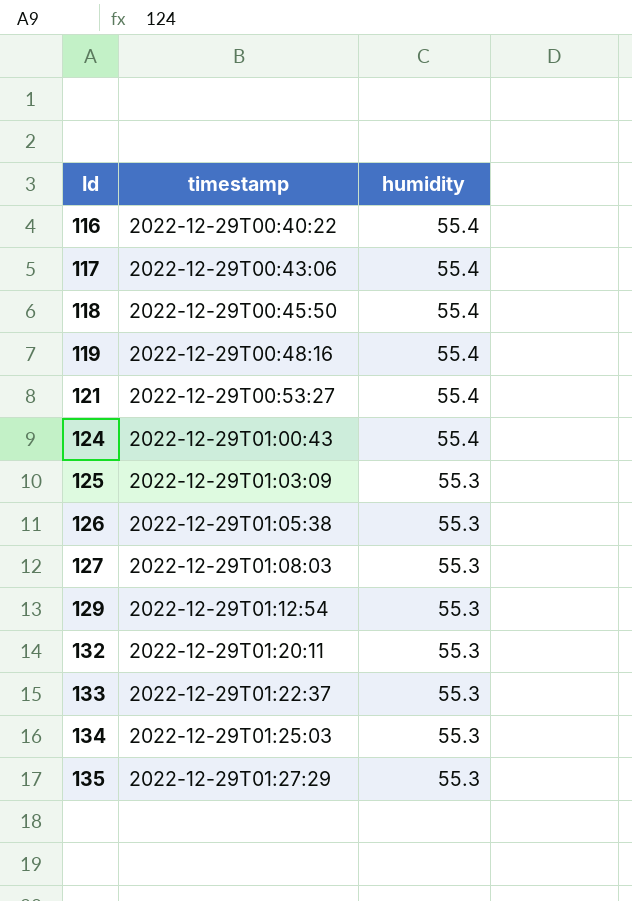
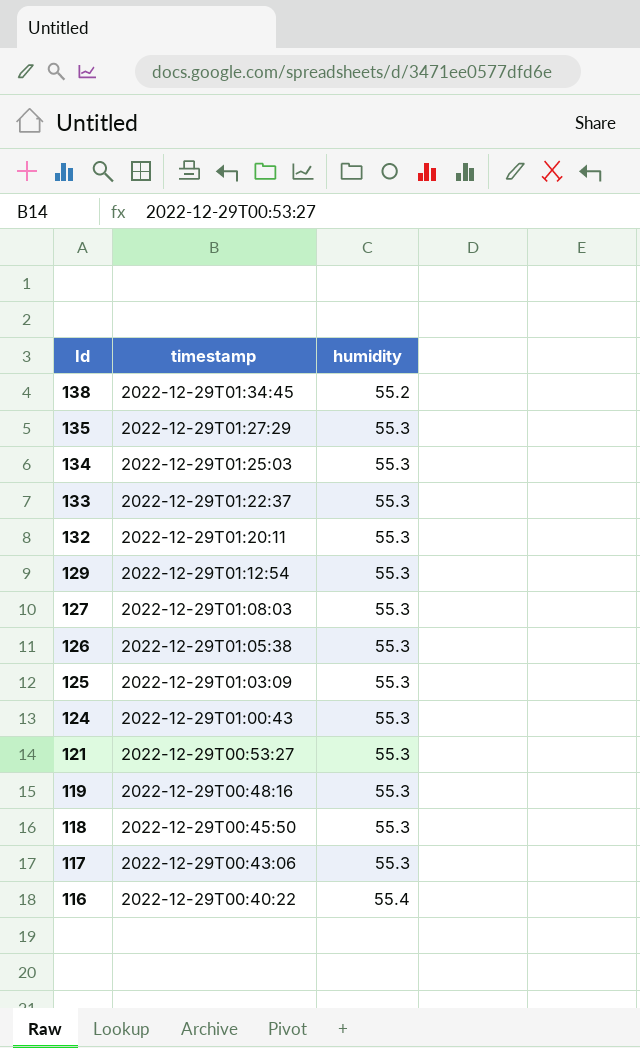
row order: Id ascending -> Id descending
row 138: none -> 2022-12-29T01:34:45 | 55.2
124 | humidity: 55.4 -> 55.3
121 | humidity: 55.4 -> 55.3
119 | humidity: 55.4 -> 55.3
118 | humidity: 55.4 -> 55.3
117 | humidity: 55.4 -> 55.3

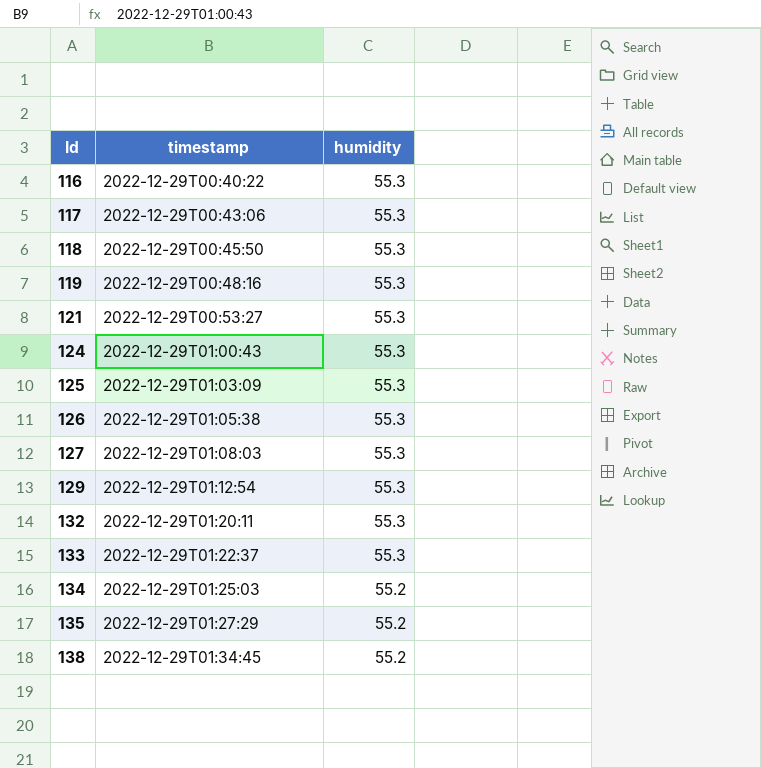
row order: Id descending -> Id ascending
116 | humidity: 55.4 -> 55.3
134 | humidity: 55.3 -> 55.2
135 | humidity: 55.3 -> 55.2

